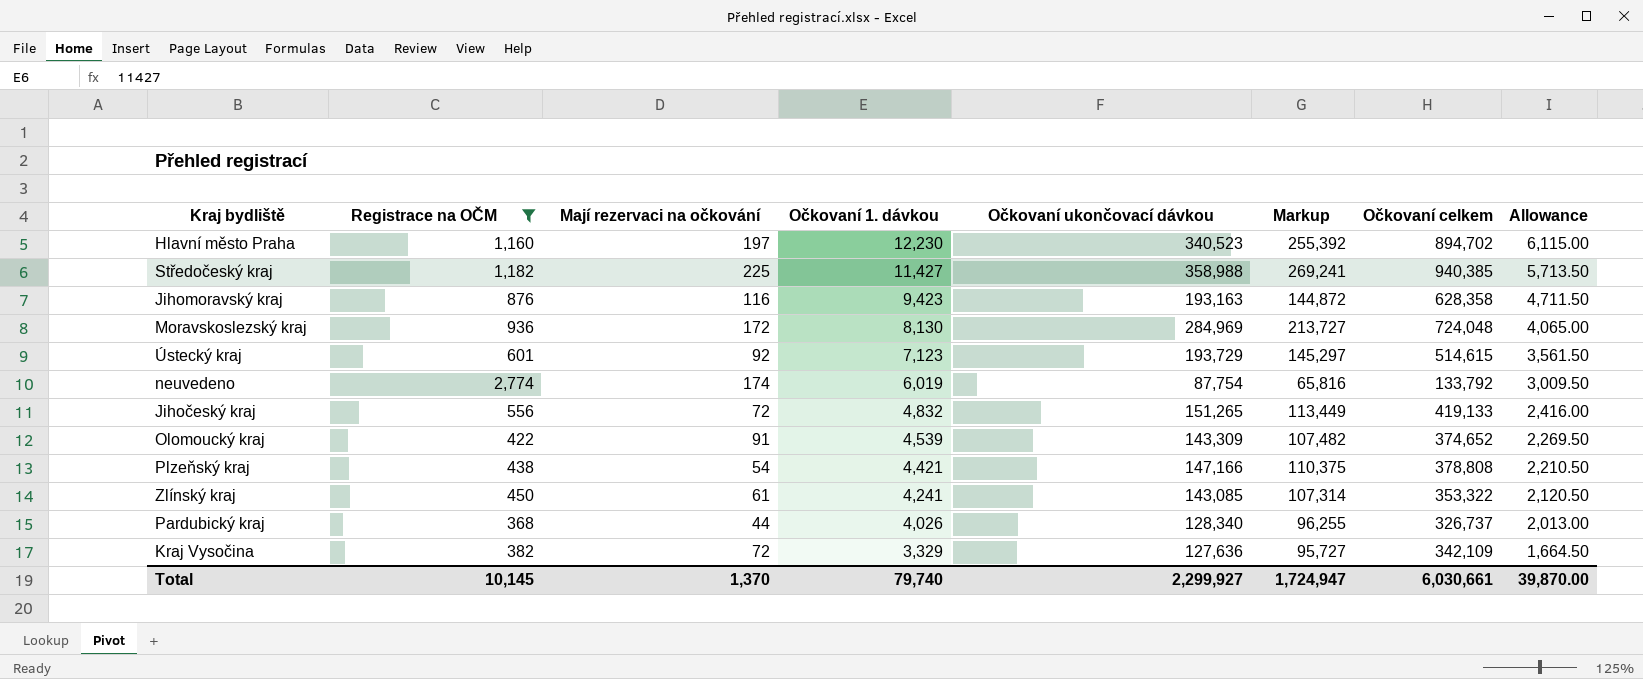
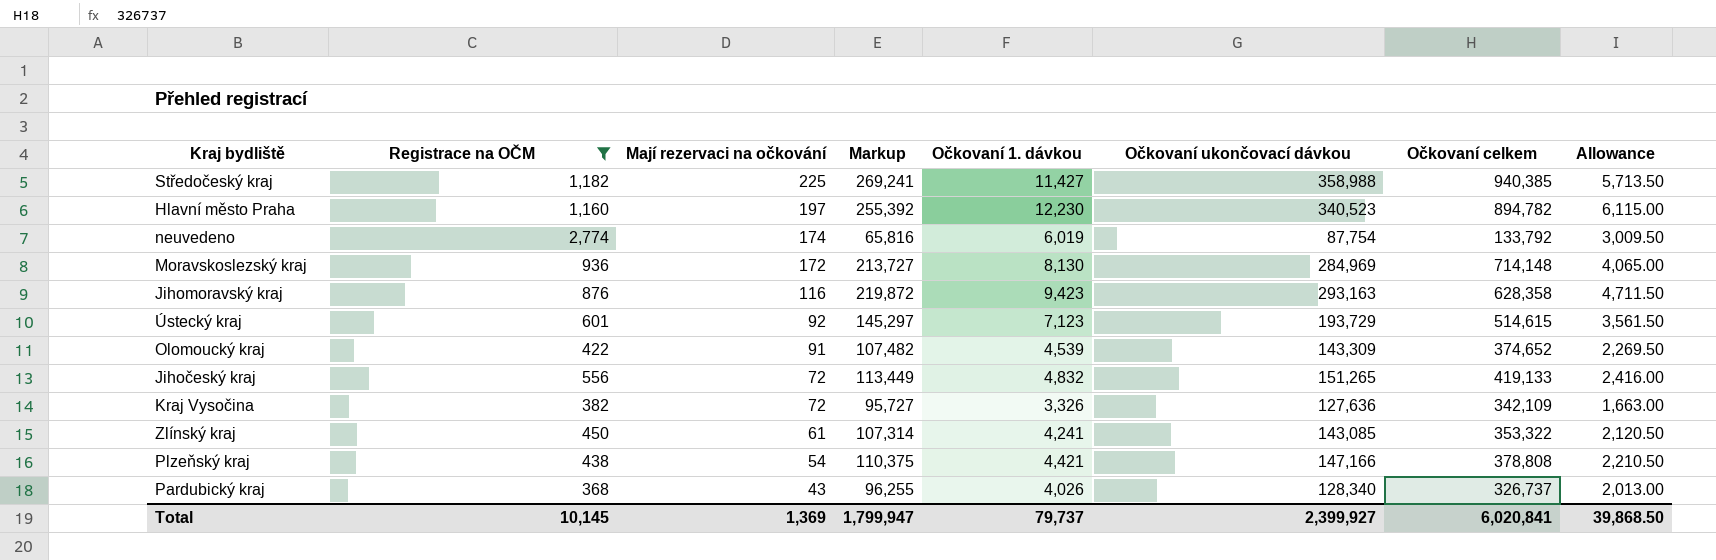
row order: Očkovaní 1. dávkou descending -> Mají rezervaci na očkování descending
column Markup | position: 6 -> 4
Hlavní město Praha | Očkovaní celkem: 894,702 -> 894,782
Moravskoslezský kraj | Očkovaní celkem: 724,048 -> 714,148
Jihomoravský kraj | Markup: 144,872 -> 219,872
Jihomoravský kraj | Očkovaní ukončovací dávkou: 193,163 -> 293,163
Kraj Vysočina | Očkovaní 1. dávkou: 3,329 -> 3,326
Kraj Vysočina | Allowance: 1,664.50 -> 1,663.00
Pardubický kraj | Mají rezervaci na očkování: 44 -> 43
Total | Mají rezervaci na očkování: 1,370 -> 1,369
Total | Markup: 1,724,947 -> 1,799,947
Total | Očkovaní 1. dávkou: 79,740 -> 79,737
Total | Očkovaní ukončovací dávkou: 2,299,927 -> 2,399,927
Total | Očkovaní celkem: 6,030,661 -> 6,020,841
Total | Allowance: 39,870.00 -> 39,868.50

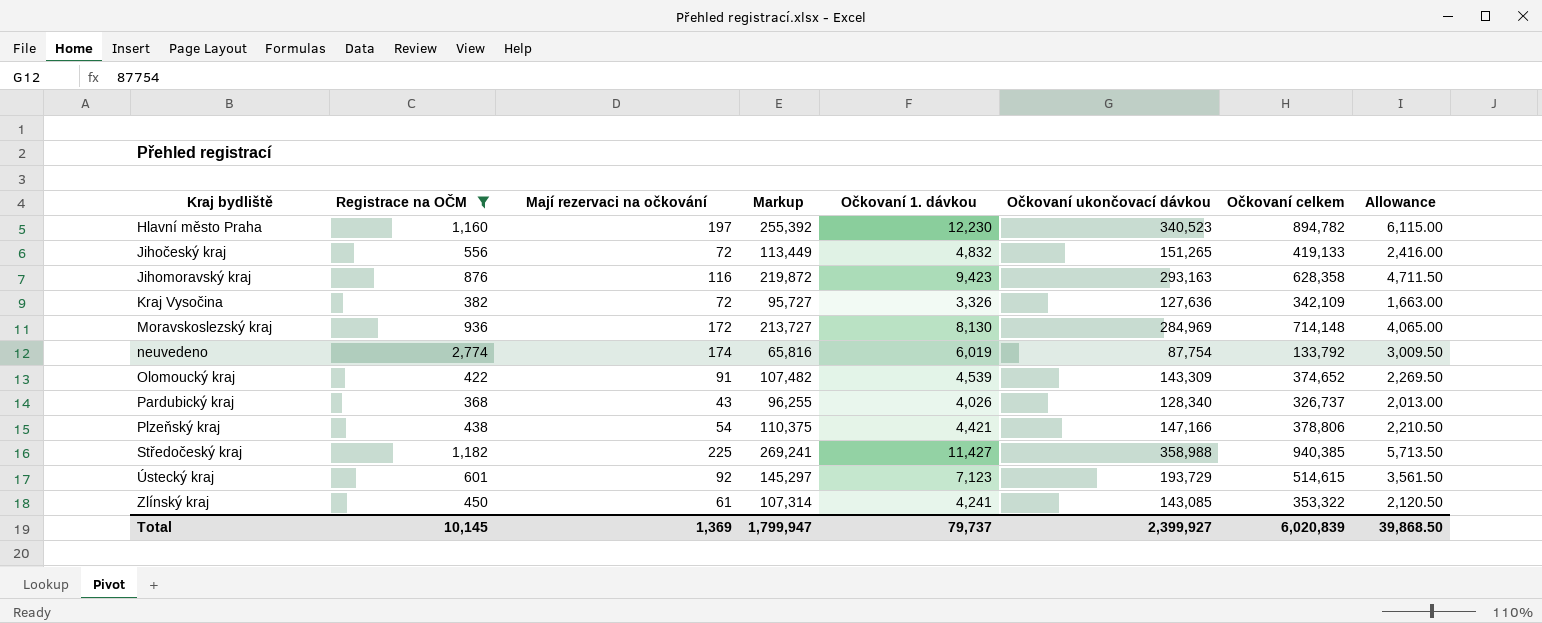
row order: Mají rezervaci na očkování descending -> Kraj bydliště ascending
Plzeňský kraj | Očkovaní celkem: 378,808 -> 378,806
Total | Očkovaní celkem: 6,020,841 -> 6,020,839

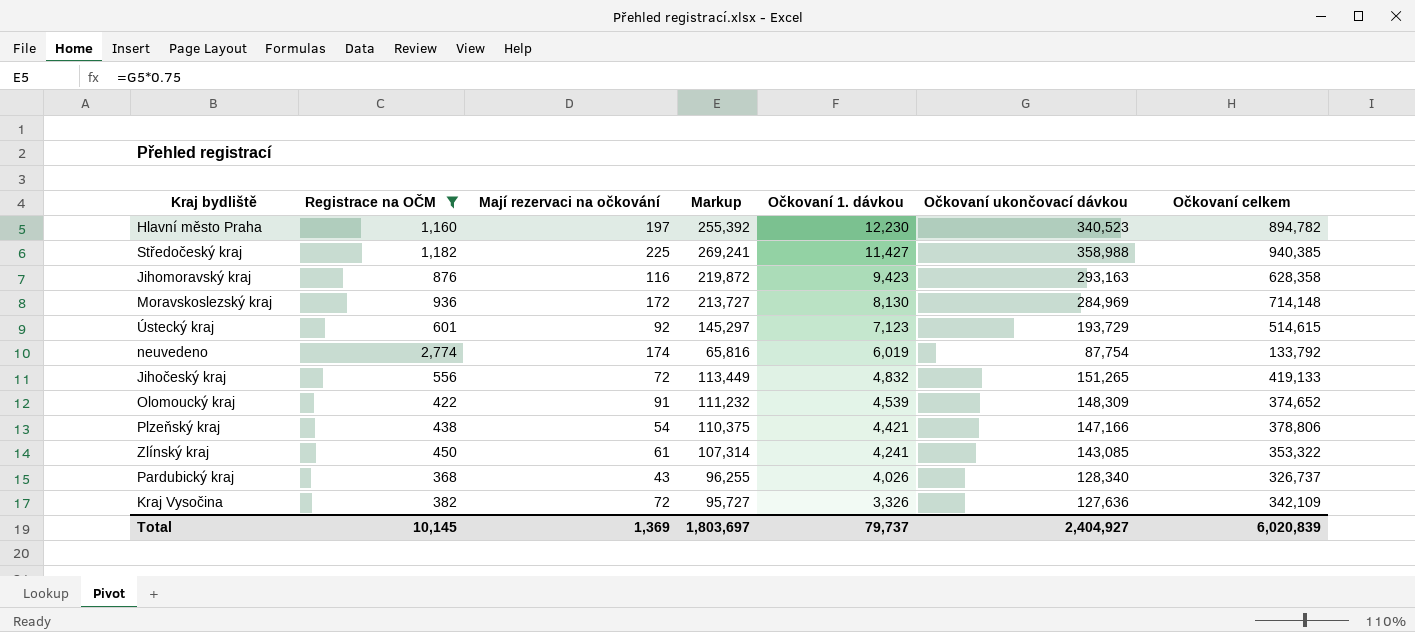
row order: Kraj bydliště ascending -> Očkovaní 1. dávkou descending
column Allowance | formula: [Očkovaní 1. dávkou] * 0.5 -> none
Olomoucký kraj | Markup: 107,482 -> 111,232
Olomoucký kraj | Očkovaní ukončovací dávkou: 143,309 -> 148,309
Total | Markup: 1,799,947 -> 1,803,697
Total | Očkovaní ukončovací dávkou: 2,399,927 -> 2,404,927

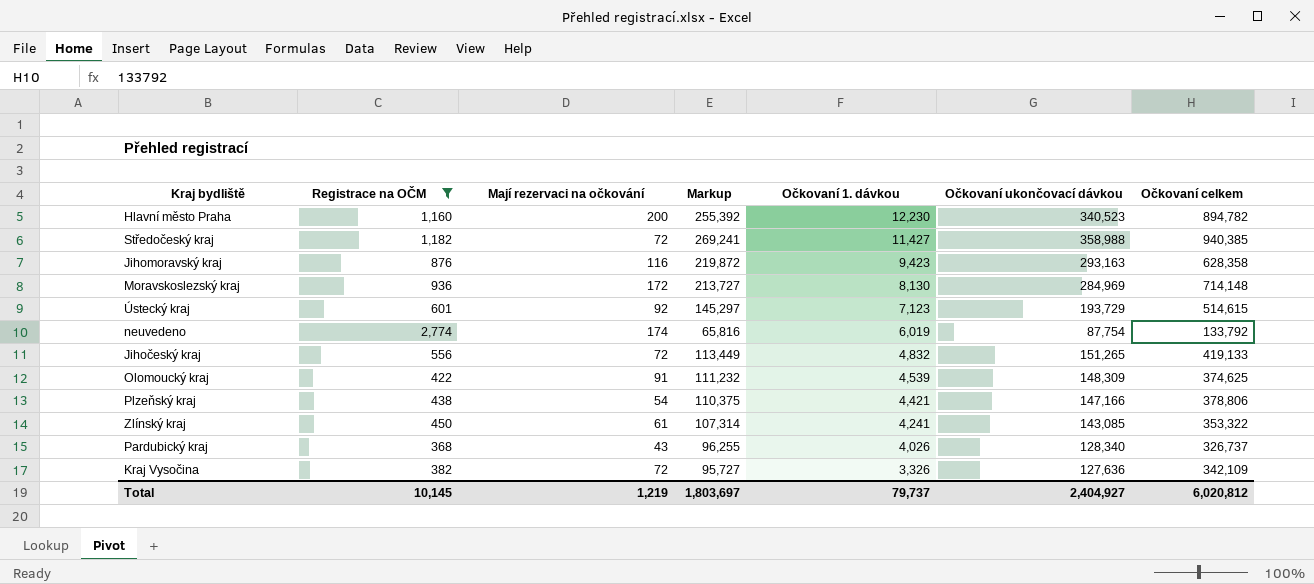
Hlavní město Praha | Mají rezervaci na očkování: 197 -> 200
Středočeský kraj | Mají rezervaci na očkování: 225 -> 72
Olomoucký kraj | Očkovaní celkem: 374,652 -> 374,625
Total | Mají rezervaci na očkování: 1,369 -> 1,219
Total | Očkovaní celkem: 6,020,839 -> 6,020,812

